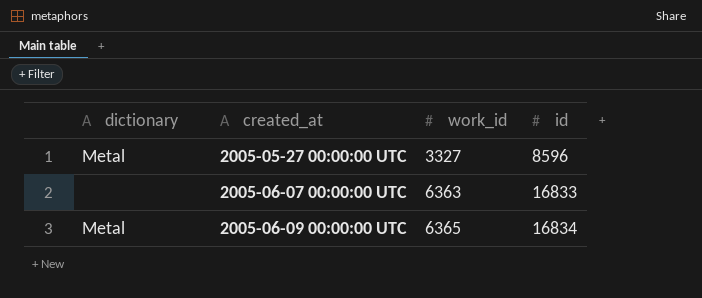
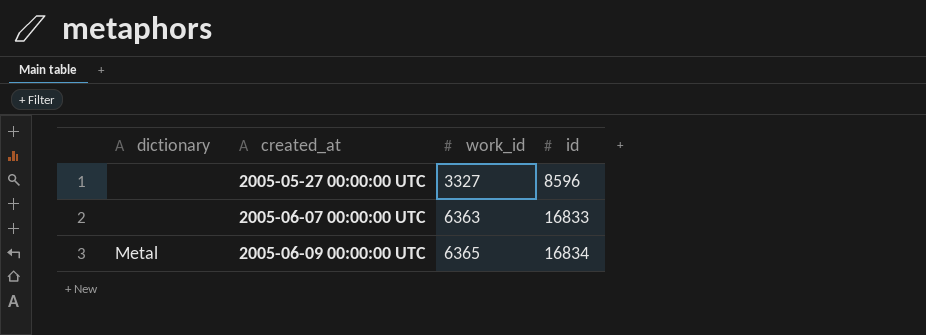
2005-05-27 00:00:00 UTC | dictionary: Metal -> none

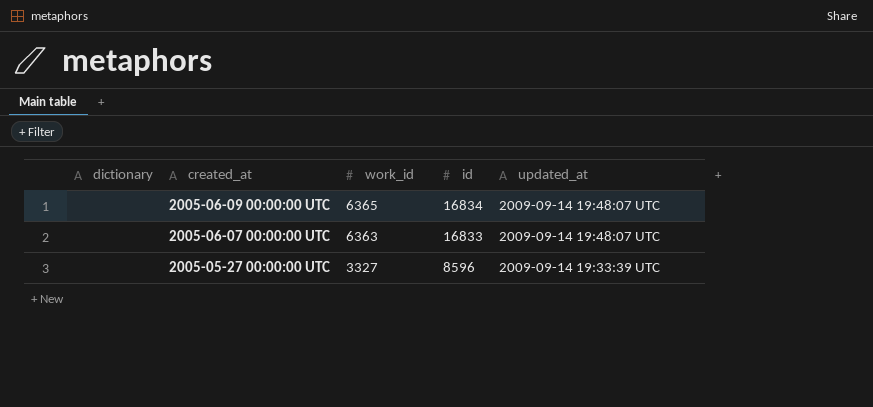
row order: created_at ascending -> created_at descending
column updated_at | position: none -> 5
2005-06-09 00:00:00 UTC | dictionary: Metal -> none

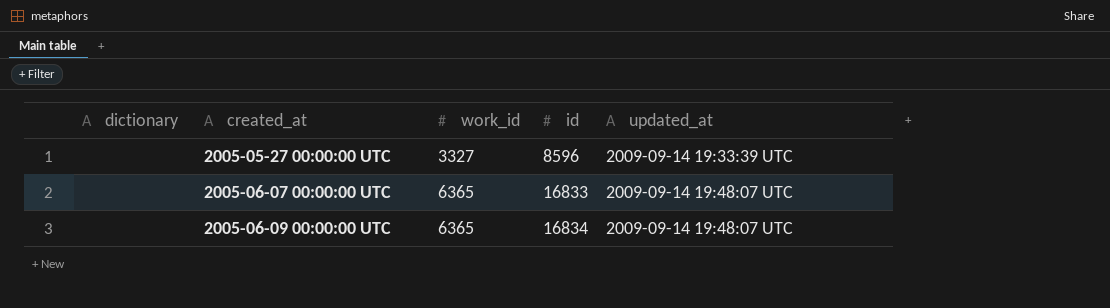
row order: created_at descending -> created_at ascending
2005-06-07 00:00:00 UTC | work_id: 6363 -> 6365

